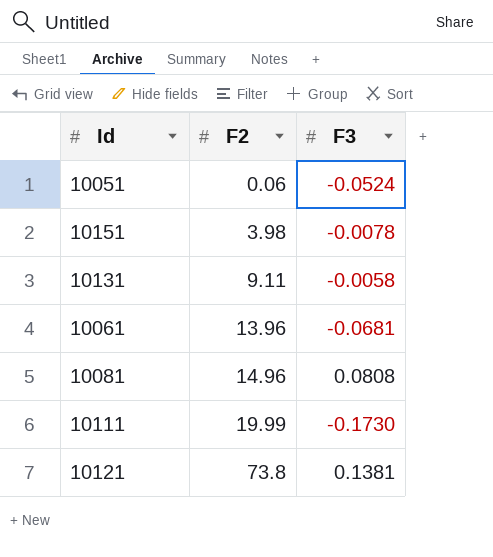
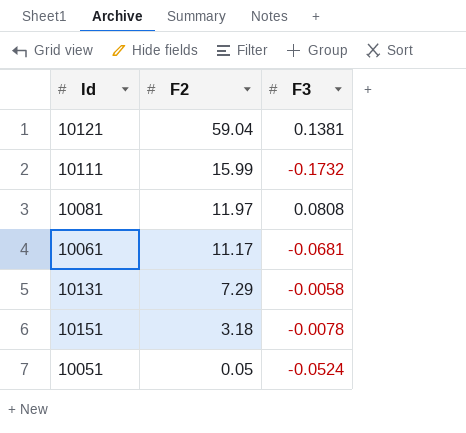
row order: F2 ascending -> F2 descending
10121 | F2: 73.8 -> 59.04
10111 | F2: 19.99 -> 15.99
10111 | F3: -0.1730 -> -0.1732
10081 | F2: 14.96 -> 11.97
10061 | F2: 13.96 -> 11.17
10131 | F2: 9.11 -> 7.29
10151 | F2: 3.98 -> 3.18
10051 | F2: 0.06 -> 0.05

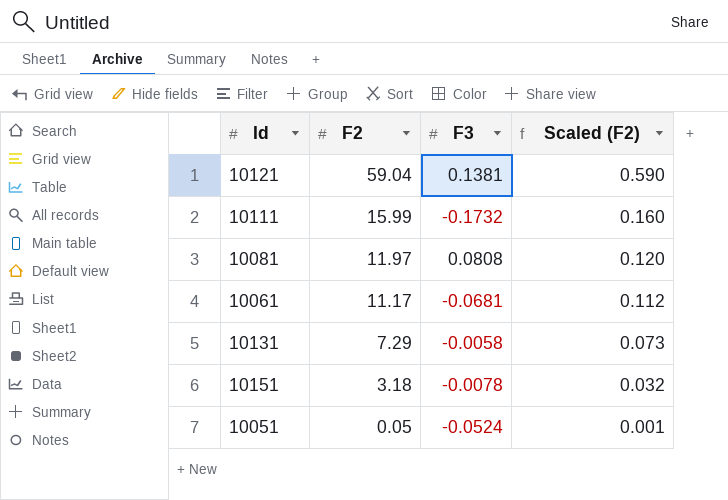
column Scaled (F2) | formula: none -> [F2] * 0.01

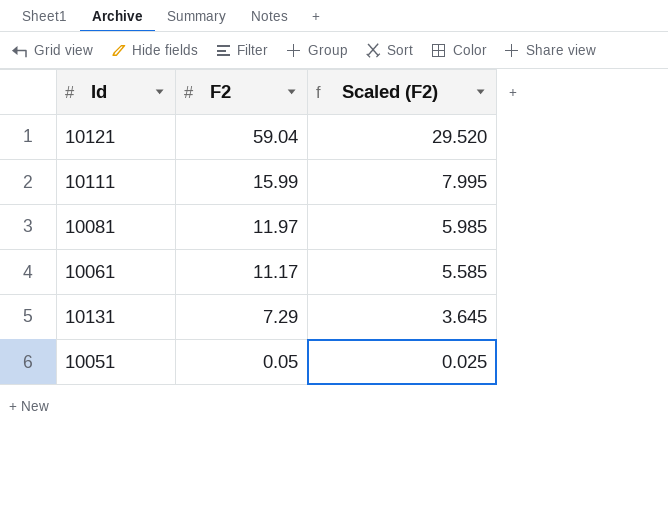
column F3 | position: 3 -> none
column Scaled (F2) | formula: [F2] * 0.01 -> [F2] * 0.5
row 10151: 3.18 | -0.0078 | 0.032 -> none

